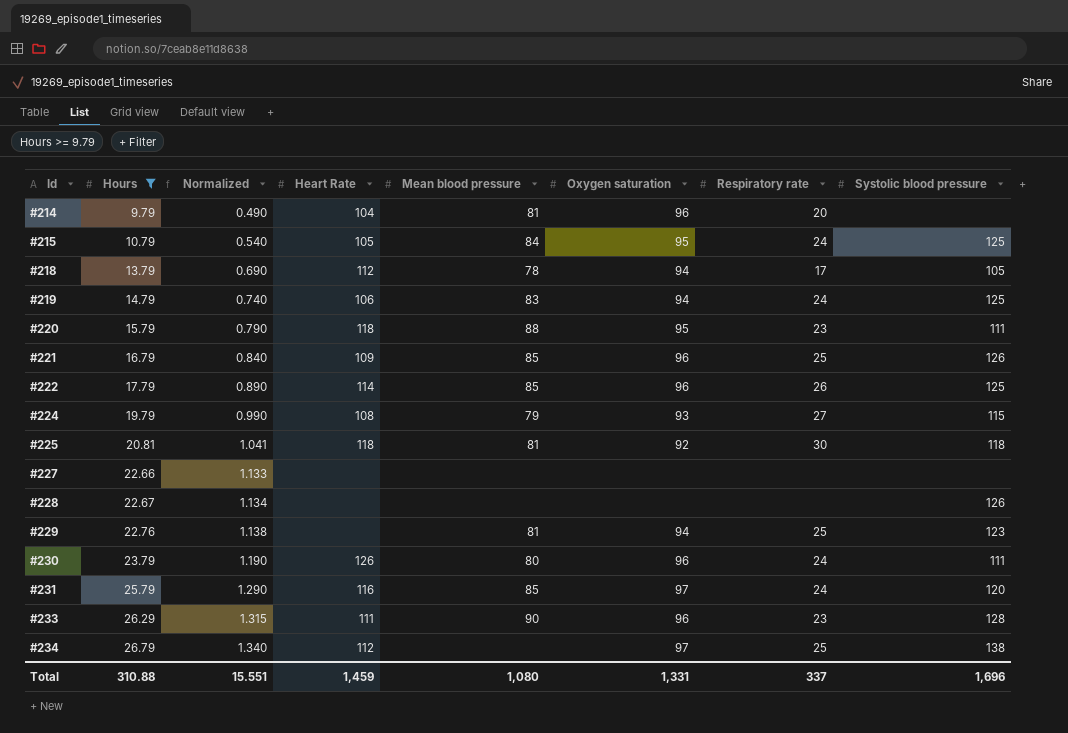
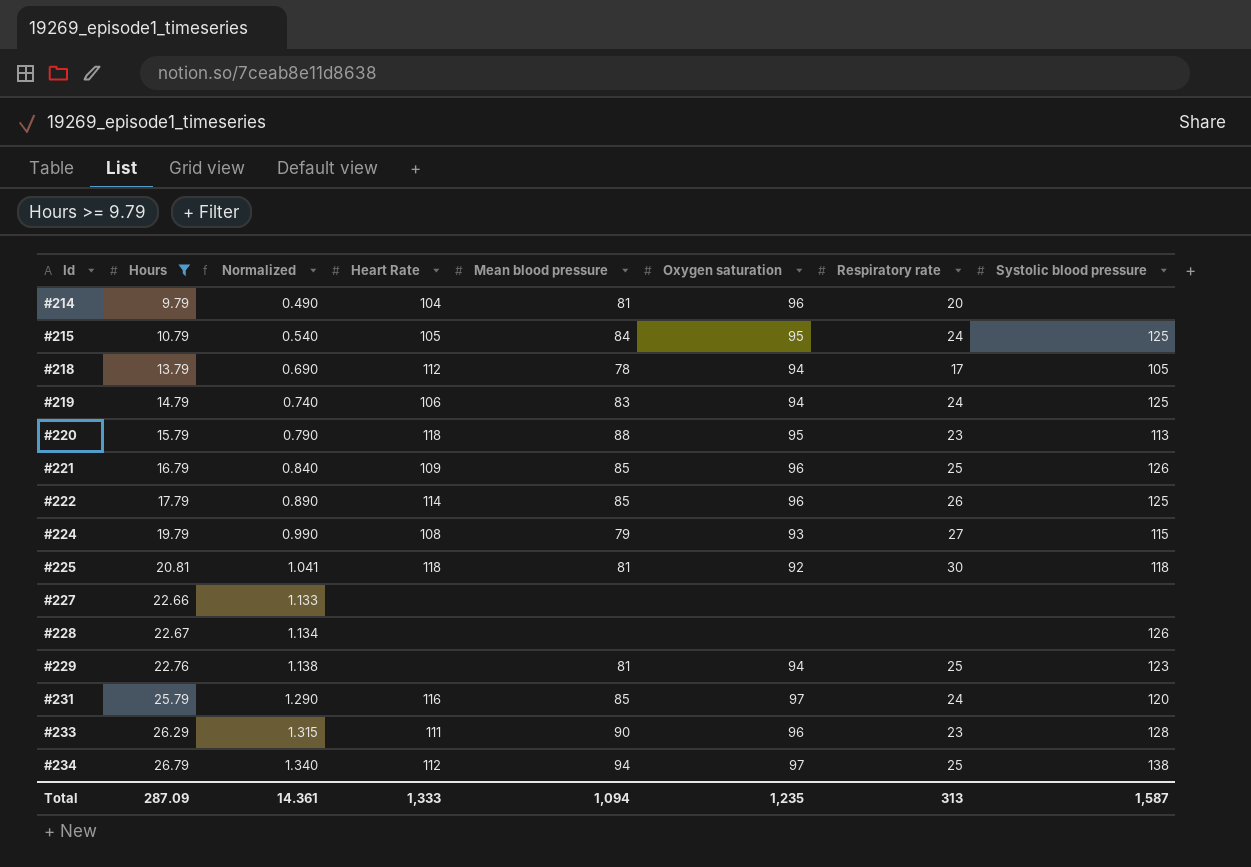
row #230: 23.79 | 1.190 | 126 | 80 | 96 | 24 | 111 -> none
#220 | Systolic blood pressure: 111 -> 113
#234 | Mean blood pressure: none -> 94
Total | Hours: 310.88 -> 287.09
Total | Normalized: 15.551 -> 14.361
Total | Heart Rate: 1,459 -> 1,333
Total | Mean blood pressure: 1,080 -> 1,094
Total | Oxygen saturation: 1,331 -> 1,235
Total | Respiratory rate: 337 -> 313
Total | Systolic blood pressure: 1,696 -> 1,587

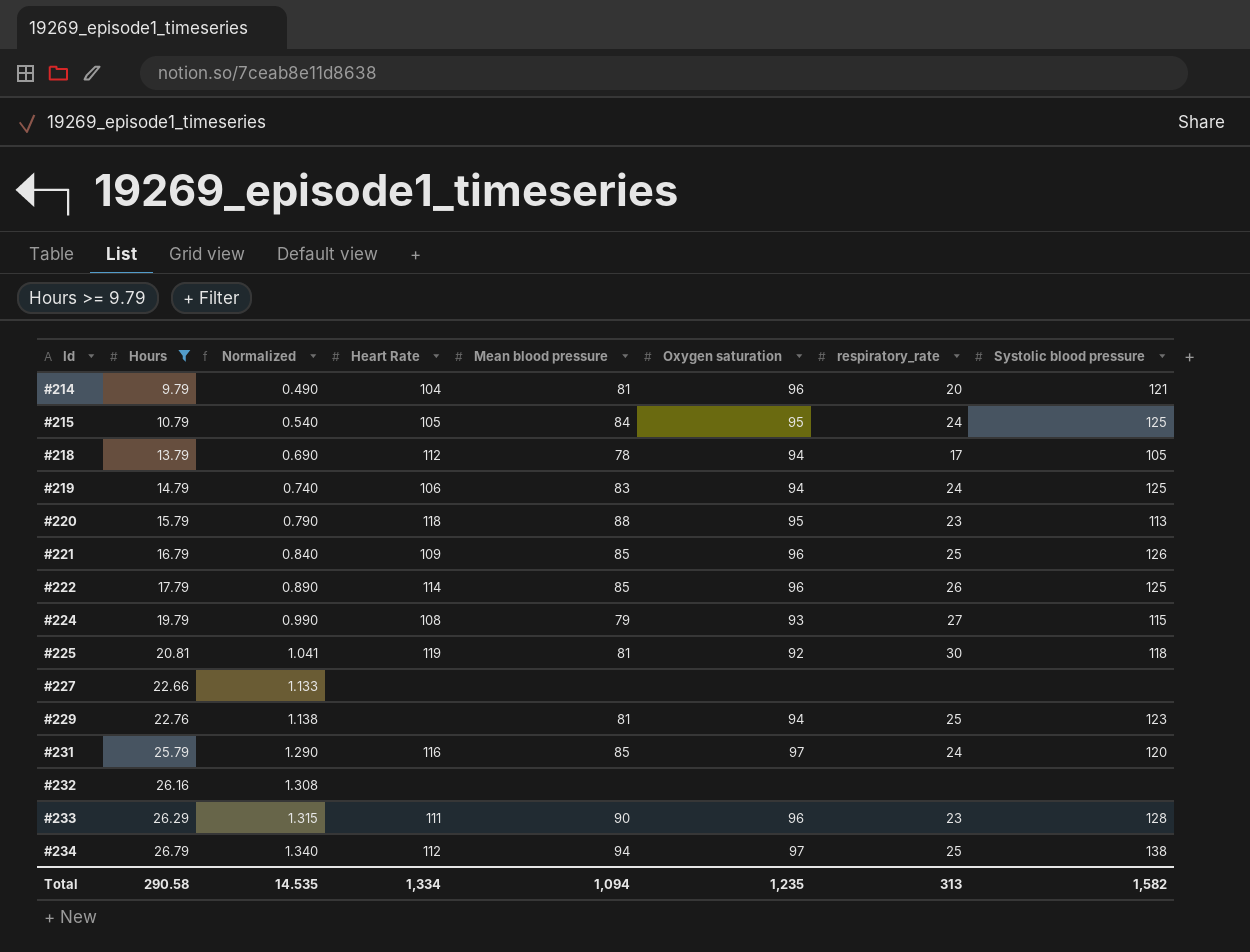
column name: Respiratory rate -> respiratory_rate
row #228: 22.67 | 1.134 | none | none | none | none | 126 -> none
#214 | Systolic blood pressure: none -> 121
#225 | Heart Rate: 118 -> 119
row #232: none -> 26.16 | 1.308 | none | none | none | none | none
Total | Hours: 287.09 -> 290.58
Total | Normalized: 14.361 -> 14.535
Total | Heart Rate: 1,333 -> 1,334
Total | Systolic blood pressure: 1,587 -> 1,582

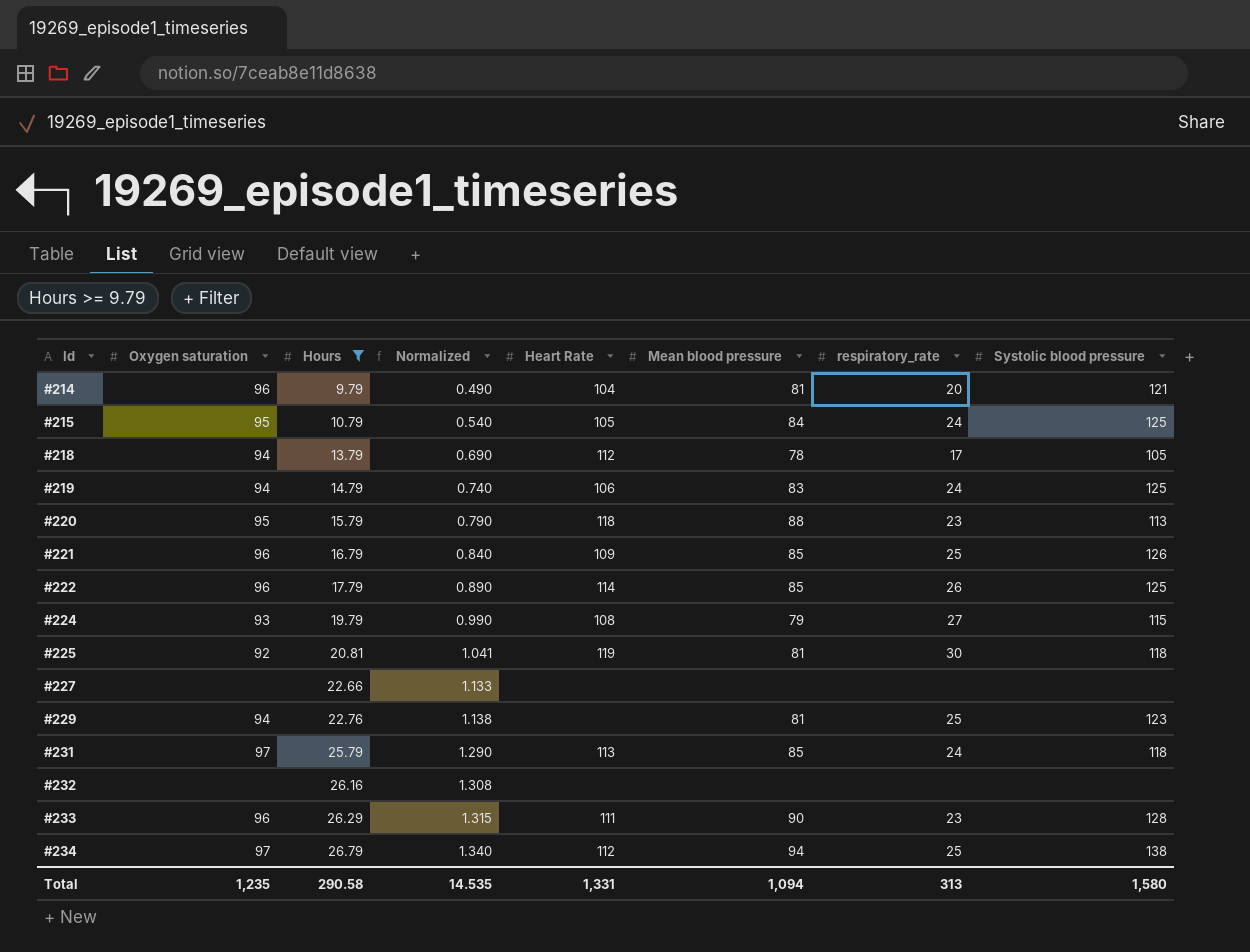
column Oxygen saturation | position: 6 -> 2
#231 | Heart Rate: 116 -> 113
#231 | Systolic blood pressure: 120 -> 118
Total | Heart Rate: 1,334 -> 1,331
Total | Systolic blood pressure: 1,582 -> 1,580

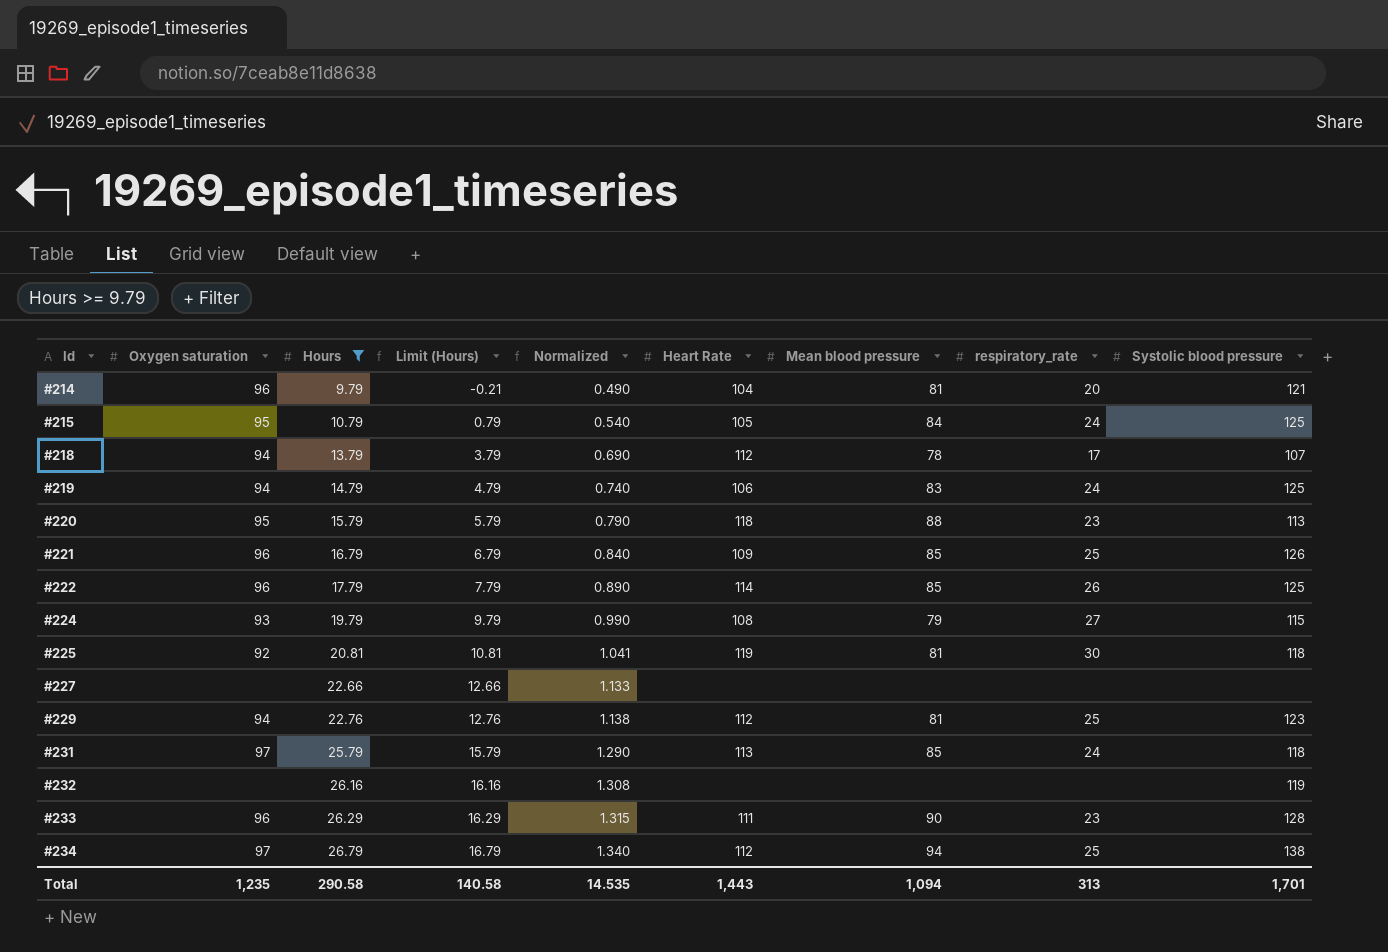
column Limit (Hours) | formula: none -> [Hours] - 10
#218 | Systolic blood pressure: 105 -> 107
#229 | Heart Rate: none -> 112
#232 | Systolic blood pressure: none -> 119
Total | Heart Rate: 1,331 -> 1,443
Total | Systolic blood pressure: 1,580 -> 1,701

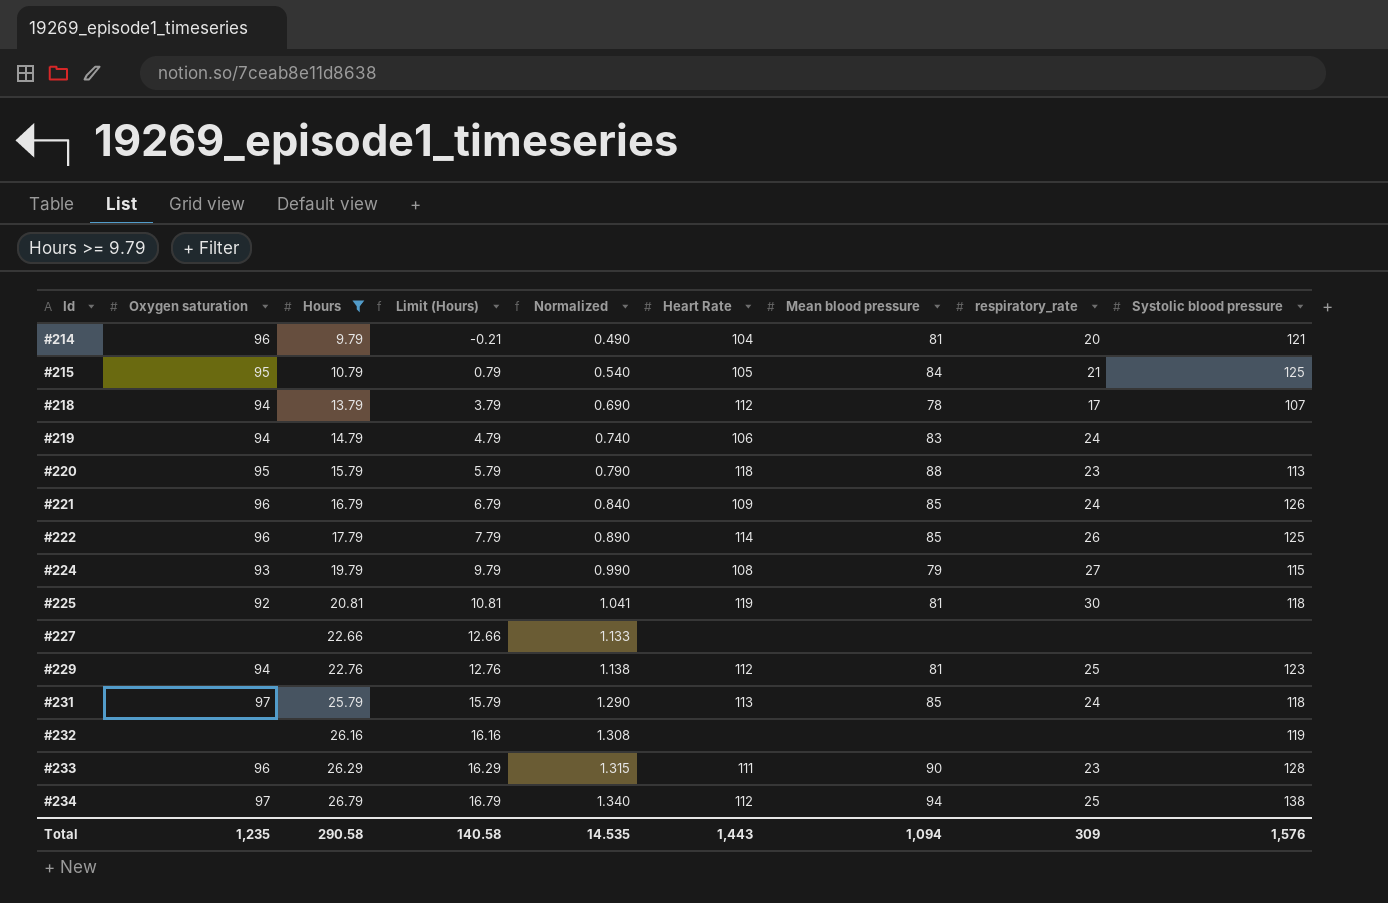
#215 | respiratory_rate: 24 -> 21
#219 | Systolic blood pressure: 125 -> none
#221 | respiratory_rate: 25 -> 24
Total | respiratory_rate: 313 -> 309
Total | Systolic blood pressure: 1,701 -> 1,576

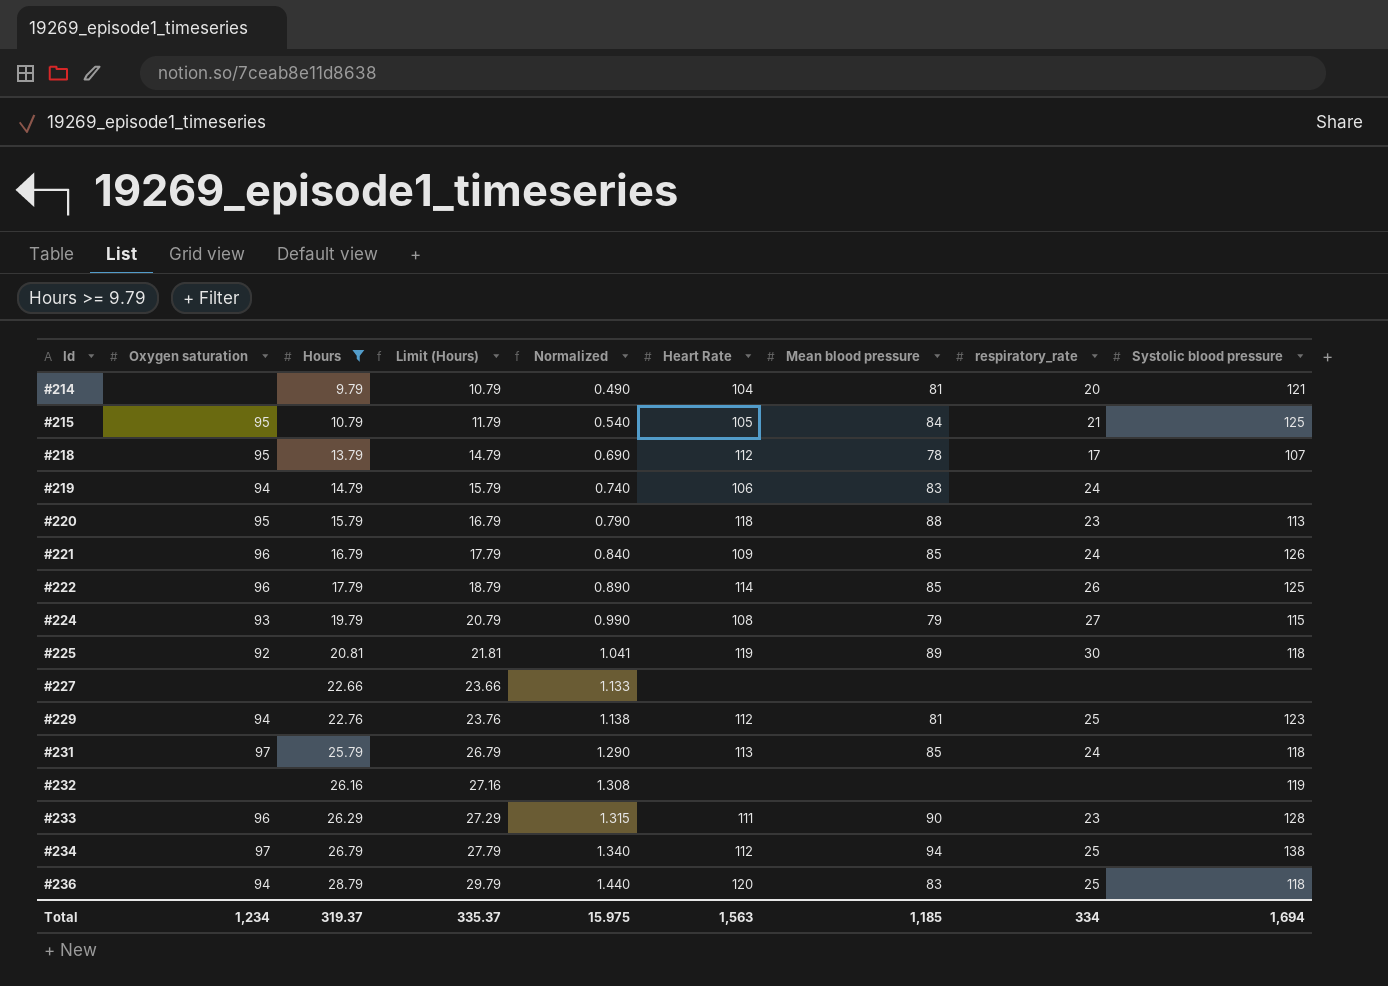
column Limit (Hours) | formula: [Hours] - 10 -> [Hours] + 1
#214 | Oxygen saturation: 96 -> none
#218 | Oxygen saturation: 94 -> 95
#225 | Mean blood pressure: 81 -> 89
row #236: none -> 94 | 28.79 | 29.79 | 1.440 | 120 | 83 | 25 | 118
Total | Oxygen saturation: 1,235 -> 1,234
Total | Hours: 290.58 -> 319.37
Total | Limit (Hours): 140.58 -> 335.37
Total | Normalized: 14.535 -> 15.975
Total | Heart Rate: 1,443 -> 1,563
Total | Mean blood pressure: 1,094 -> 1,185
Total | respiratory_rate: 309 -> 334
Total | Systolic blood pressure: 1,576 -> 1,694

